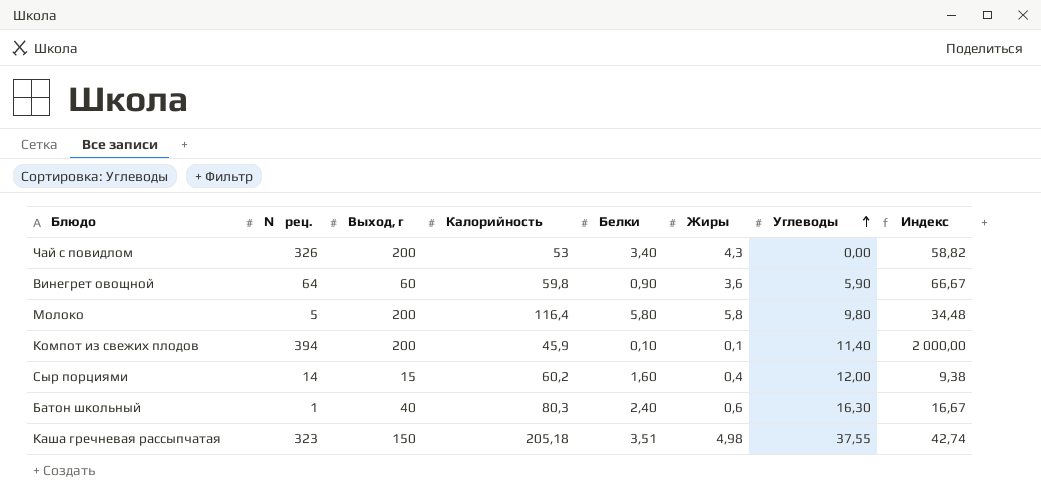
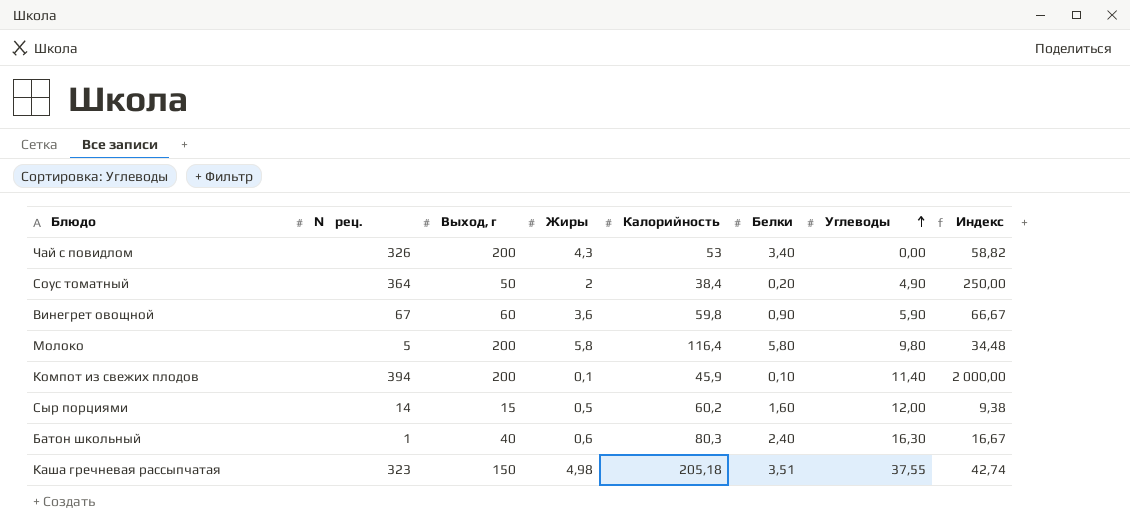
column Жиры | position: 6 -> 4
row Соус томатный: none -> 364 | 50 | 2 | 38,4 | 0,20 | 4,90 | 250,00
Винегрет овощной | № рец.: 64 -> 67
Сыр порциями | Жиры: 0,4 -> 0,5

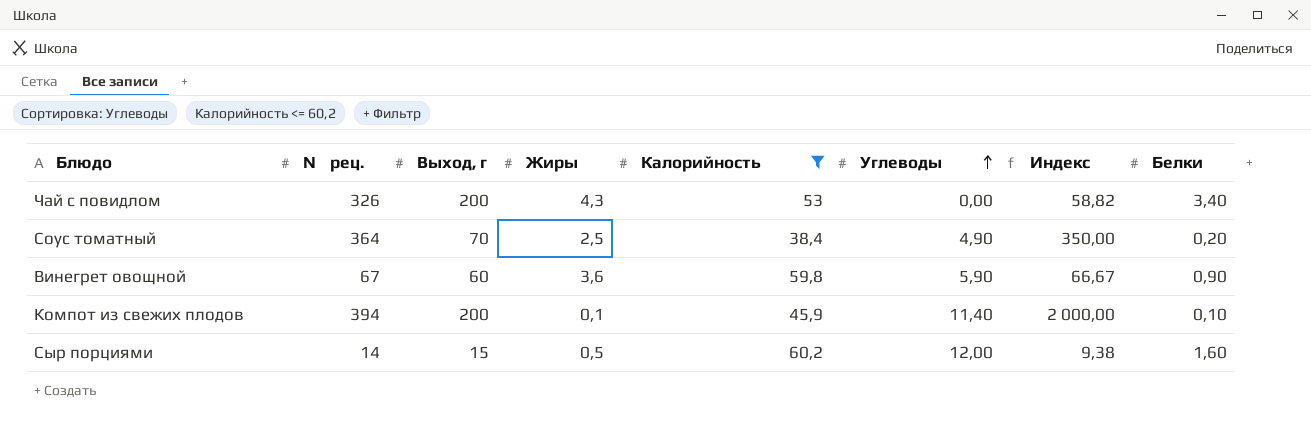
filter: none -> Калорийность <= 60,2
column Белки | position: 6 -> 8
Соус томатный | Выход, г: 50 -> 70
Соус томатный | Жиры: 2 -> 2,5
Соус томатный | Индекс: 250,00 -> 350,00

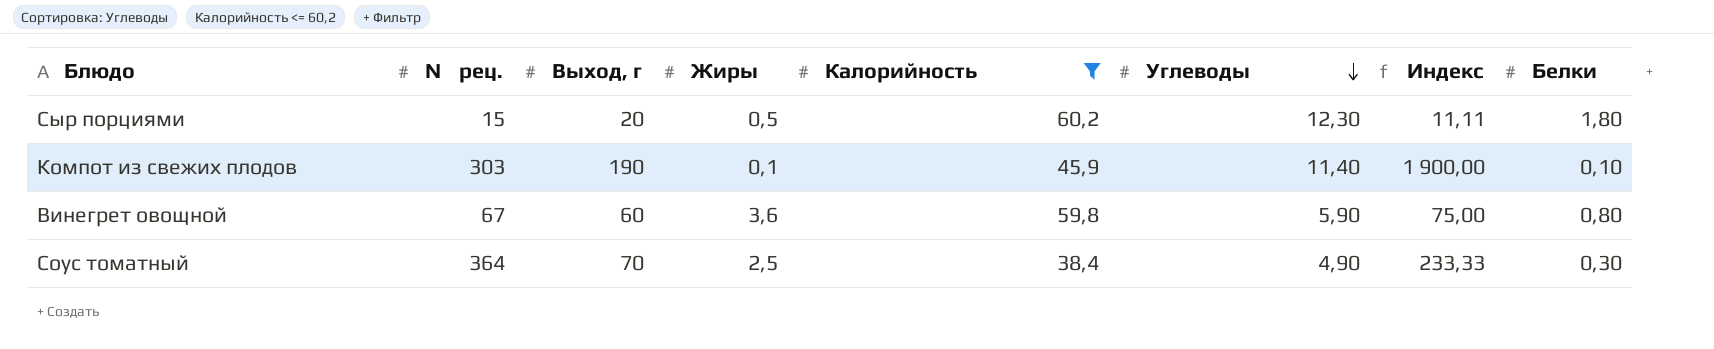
row order: Углеводы ascending -> Углеводы descending
row Чай с повидлом: 326 | 200 | 4,3 | 53 | 0,00 | 58,82 | 3,40 -> none
Сыр порциями | № рец.: 14 -> 15
Сыр порциями | Выход, г: 15 -> 20
Сыр порциями | Углеводы: 12,00 -> 12,30
Сыр порциями | Индекс: 9,38 -> 11,11
Сыр порциями | Белки: 1,60 -> 1,80
Компот из свежих плодов | № рец.: 394 -> 303
Компот из свежих плодов | Выход, г: 200 -> 190
Компот из свежих плодов | Индекс: 2 000,00 -> 1 900,00
Винегрет овощной | Индекс: 66,67 -> 75,00
Винегрет овощной | Белки: 0,90 -> 0,80
Соус томатный | Индекс: 350,00 -> 233,33
Соус томатный | Белки: 0,20 -> 0,30

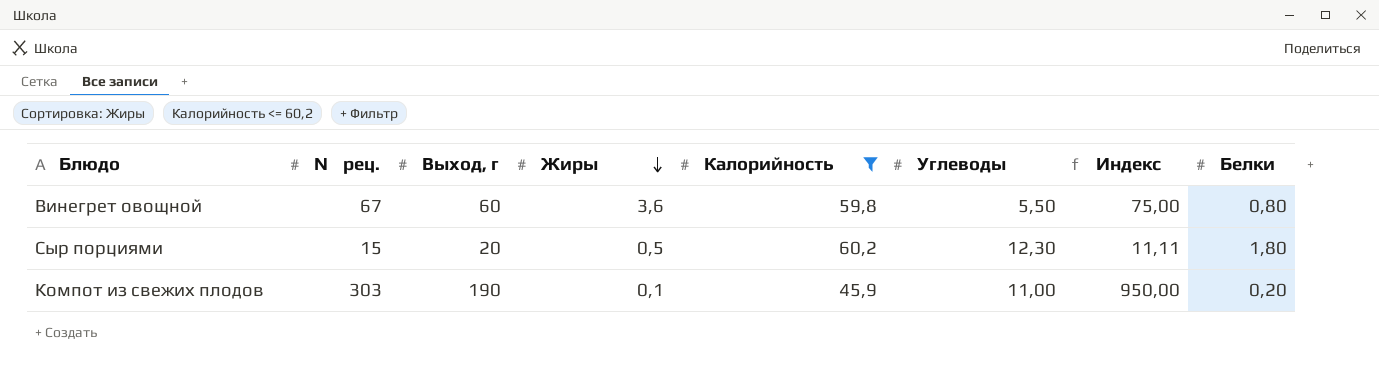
row order: Углеводы descending -> Жиры descending
row Соус томатный: 364 | 70 | 2,5 | 38,4 | 4,90 | 233,33 | 0,30 -> none
Винегрет овощной | Углеводы: 5,90 -> 5,50
Компот из свежих плодов | Углеводы: 11,40 -> 11,00
Компот из свежих плодов | Индекс: 1 900,00 -> 950,00
Компот из свежих плодов | Белки: 0,10 -> 0,20

